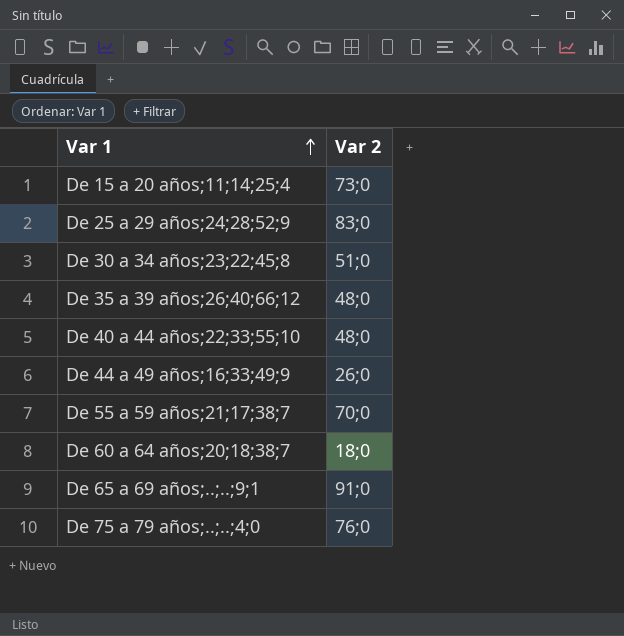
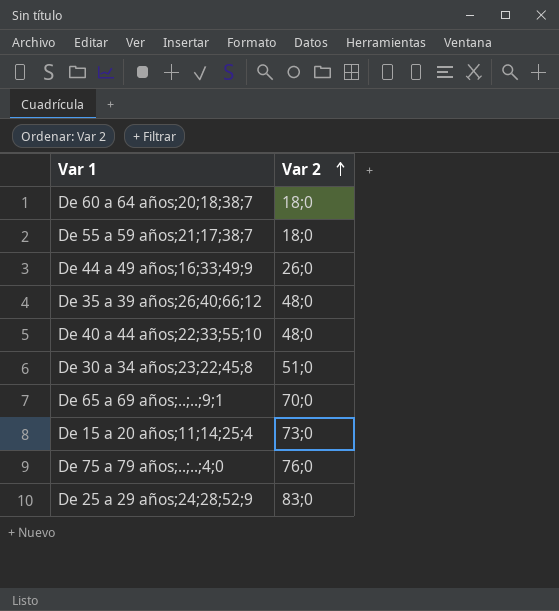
row order: Var 1 ascending -> Var 2 ascending
De 55 a 59 años;21;17;38;7 | Var 2: 70;0 -> 18;0
De 65 a 69 años;..;..;9;1 | Var 2: 91;0 -> 70;0

